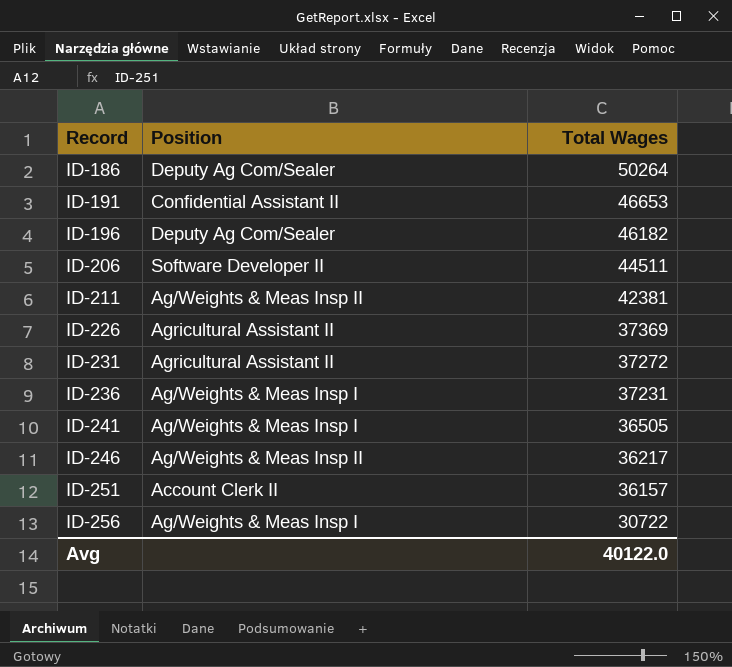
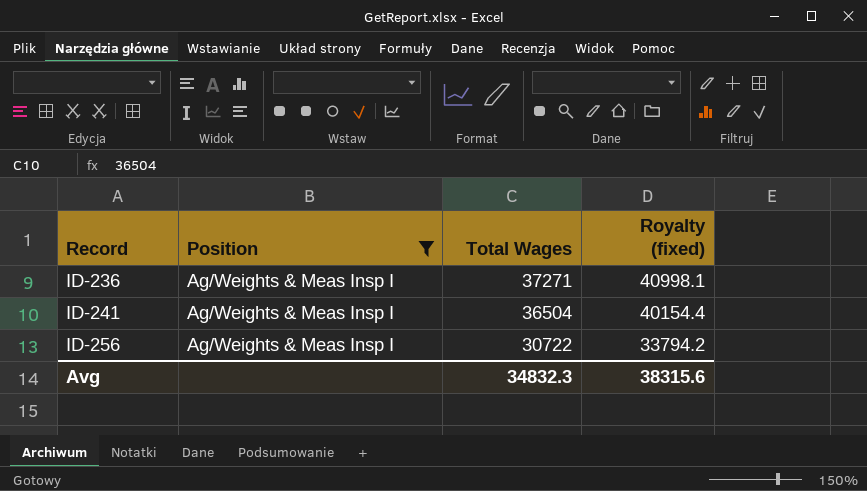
filter: none -> Position = Ag/Weights & Meas Insp I
column Royalty (fixed) | formula: none -> [Total Wages] * 1.1
ID-236 | Total Wages: 37231 -> 37271
ID-241 | Total Wages: 36505 -> 36504
Avg | Total Wages: 40122.0 -> 34832.3

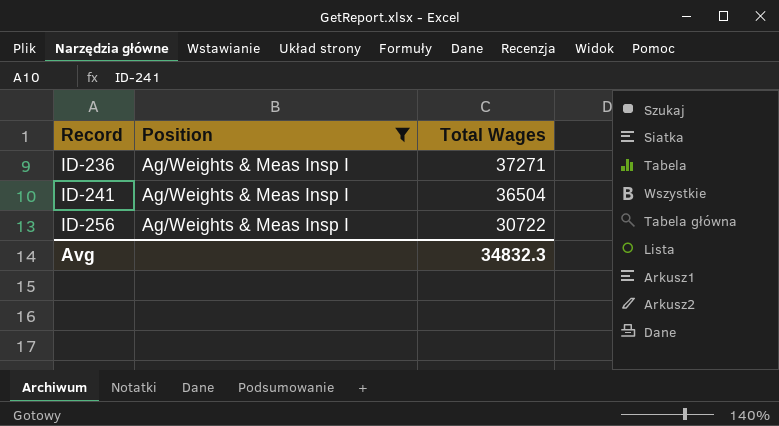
column Royalty (fixed) | formula: [Total Wages] * 1.1 -> none

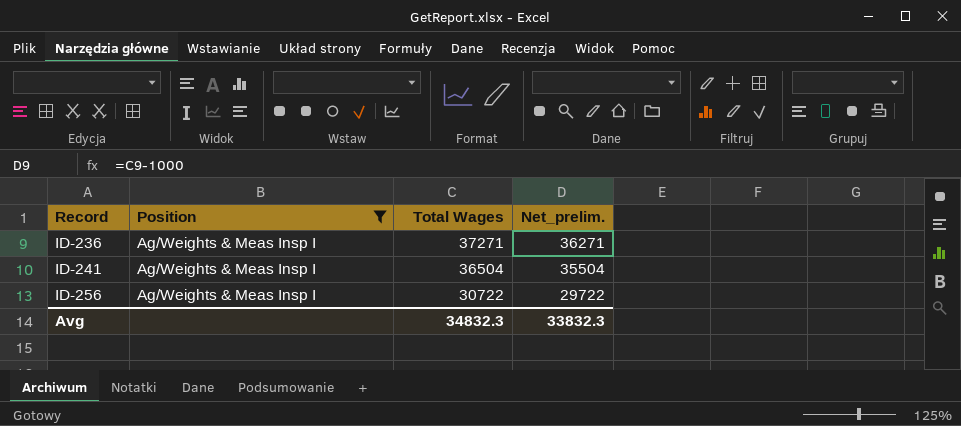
column Net_prelim. | formula: none -> [Total Wages] - 1000

